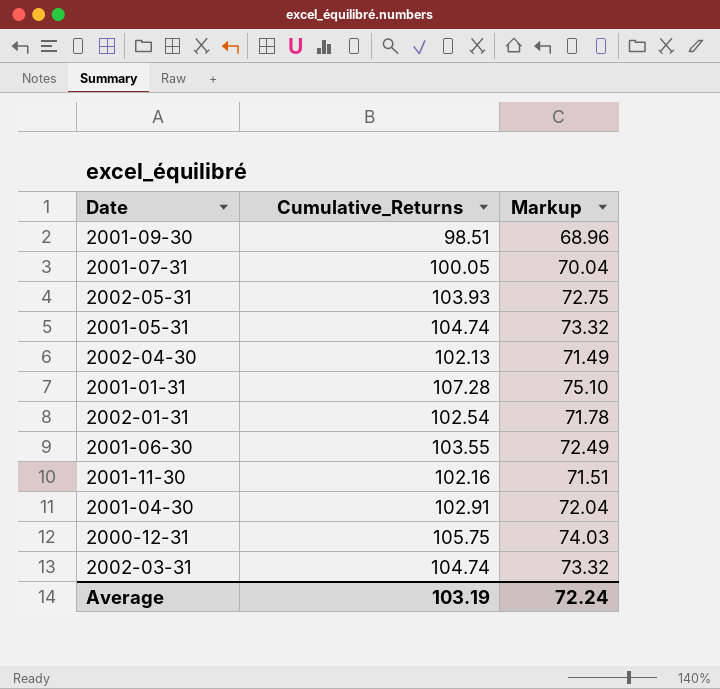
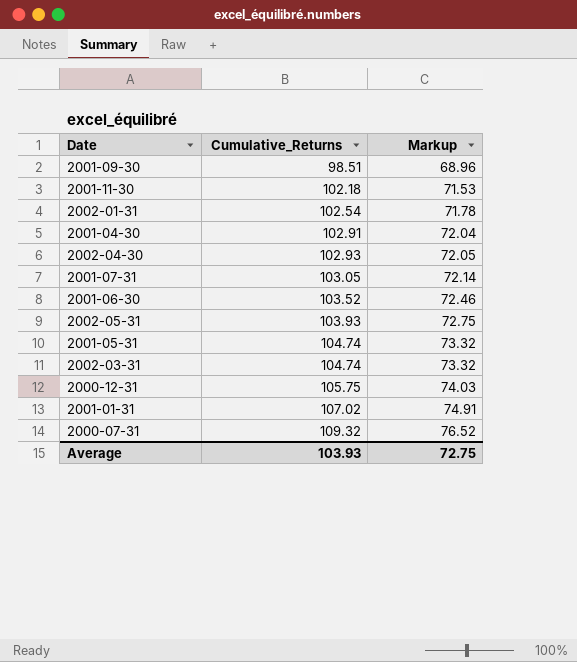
row order: none -> Cumulative_Returns ascending
2001-11-30 | Cumulative_Returns: 102.16 -> 102.18
2001-11-30 | Markup: 71.51 -> 71.53
2002-04-30 | Cumulative_Returns: 102.13 -> 102.93
2002-04-30 | Markup: 71.49 -> 72.05
2001-07-31 | Cumulative_Returns: 100.05 -> 103.05
2001-07-31 | Markup: 70.04 -> 72.14
2001-06-30 | Cumulative_Returns: 103.55 -> 103.52
2001-06-30 | Markup: 72.49 -> 72.46
2001-01-31 | Cumulative_Returns: 107.28 -> 107.02
2001-01-31 | Markup: 75.10 -> 74.91
row 2000-07-31: none -> 109.32 | 76.52
Average | Cumulative_Returns: 103.19 -> 103.93
Average | Markup: 72.24 -> 72.75

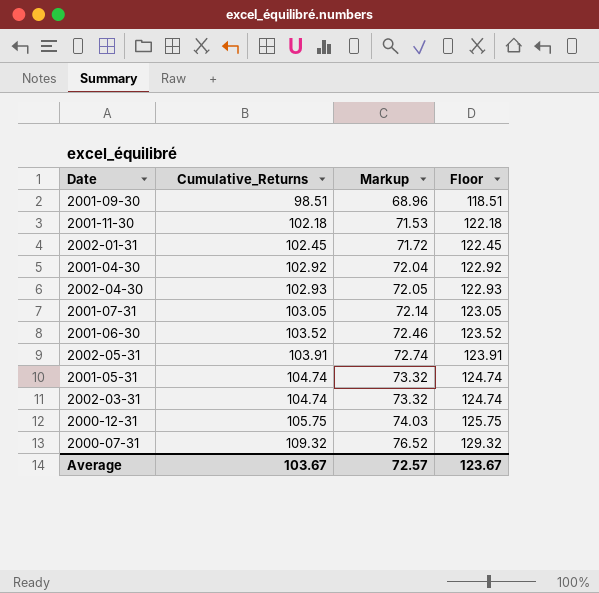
column Floor | formula: none -> [Cumulative_Returns] + 20
row 2001-01-31: 107.02 | 74.91 -> none
2002-01-31 | Cumulative_Returns: 102.54 -> 102.45
2002-01-31 | Markup: 71.78 -> 71.72
2001-04-30 | Cumulative_Returns: 102.91 -> 102.92
2002-05-31 | Cumulative_Returns: 103.93 -> 103.91
2002-05-31 | Markup: 72.75 -> 72.74
Average | Cumulative_Returns: 103.93 -> 103.67
Average | Markup: 72.75 -> 72.57

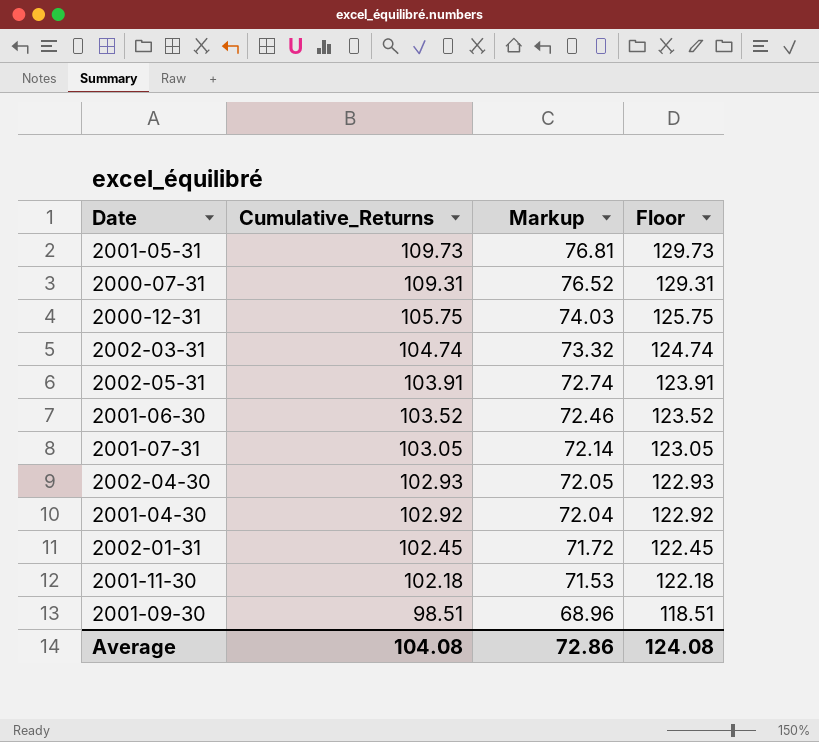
row order: Cumulative_Returns ascending -> Cumulative_Returns descending
2001-05-31 | Cumulative_Returns: 104.74 -> 109.73
2001-05-31 | Markup: 73.32 -> 76.81
2001-05-31 | Floor: 124.74 -> 129.73
2000-07-31 | Cumulative_Returns: 109.32 -> 109.31
2000-07-31 | Floor: 129.32 -> 129.31
Average | Cumulative_Returns: 103.67 -> 104.08
Average | Markup: 72.57 -> 72.86
Average | Floor: 123.67 -> 124.08

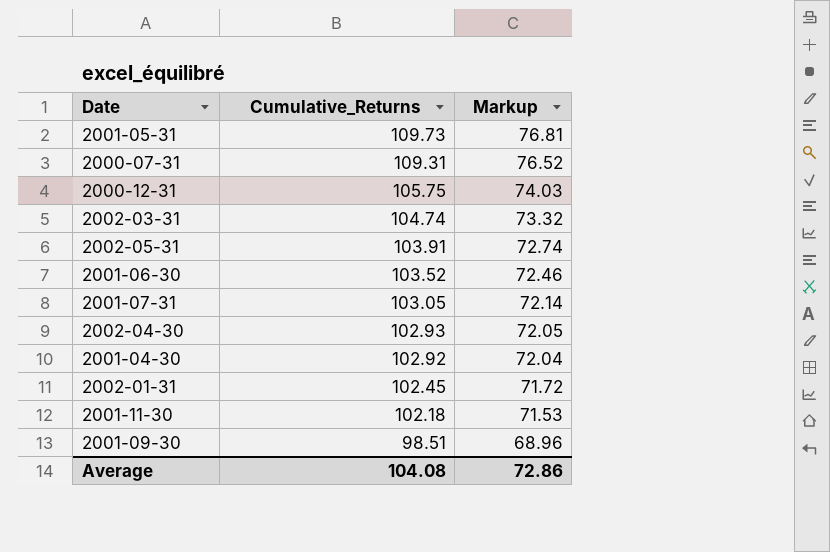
column Floor | formula: [Cumulative_Returns] + 20 -> none

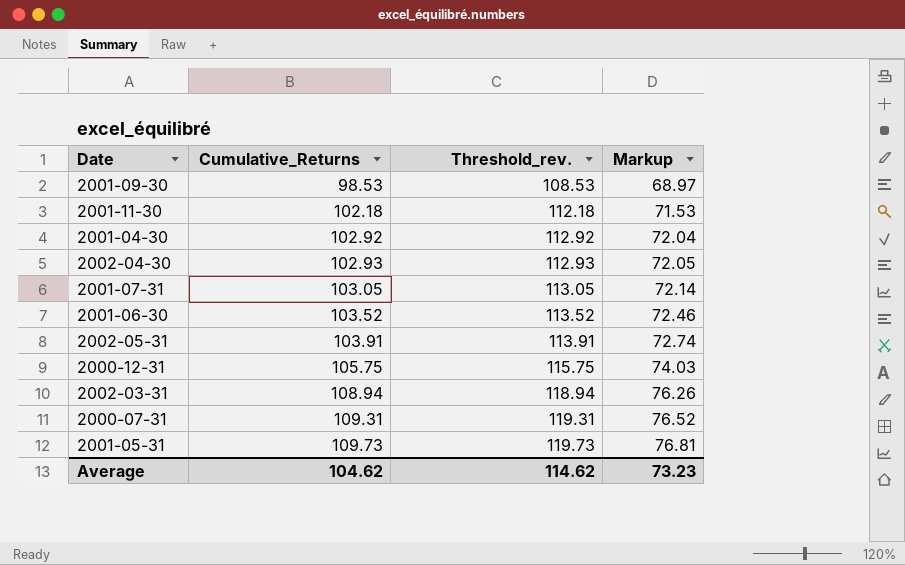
row order: Cumulative_Returns descending -> Cumulative_Returns ascending
column Threshold_rev. | formula: none -> [Cumulative_Returns] + 10
row 2002-01-31: 102.45 | 71.72 -> none
2001-09-30 | Cumulative_Returns: 98.51 -> 98.53
2001-09-30 | Markup: 68.96 -> 68.97
2002-03-31 | Cumulative_Returns: 104.74 -> 108.94
2002-03-31 | Markup: 73.32 -> 76.26
Average | Cumulative_Returns: 104.08 -> 104.62
Average | Markup: 72.86 -> 73.23

